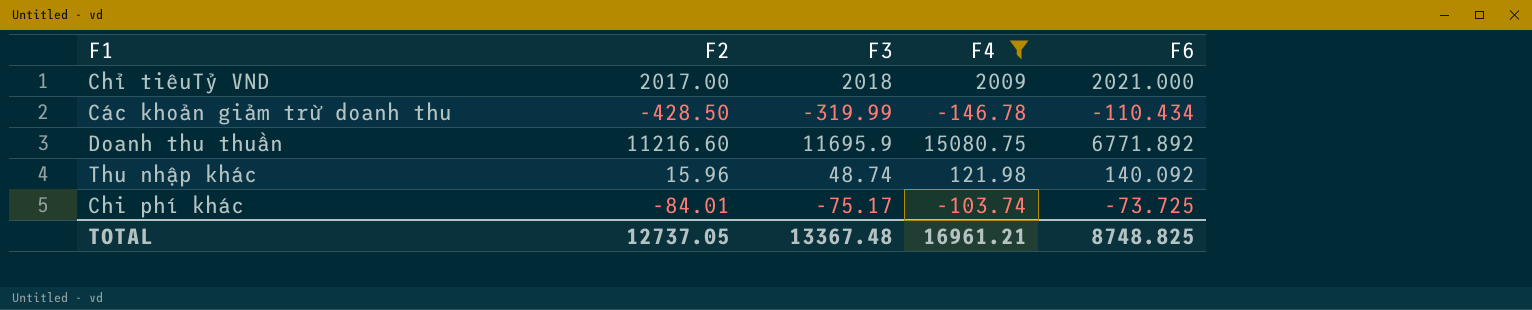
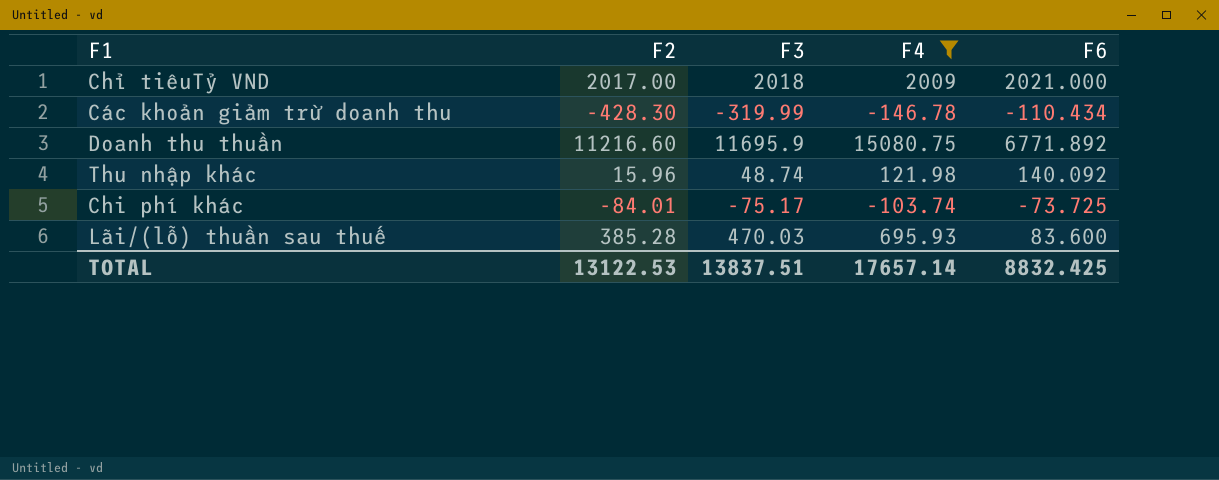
Các khoản giảm trừ doanh thu | F2: -428.50 -> -428.30
row Lãi/(lỗ) thuần sau thuế: none -> 385.28 | 470.03 | 695.93 | 83.600
TOTAL | F2: 12737.05 -> 13122.53
TOTAL | F3: 13367.48 -> 13837.51
TOTAL | F4: 16961.21 -> 17657.14
TOTAL | F6: 8748.825 -> 8832.425

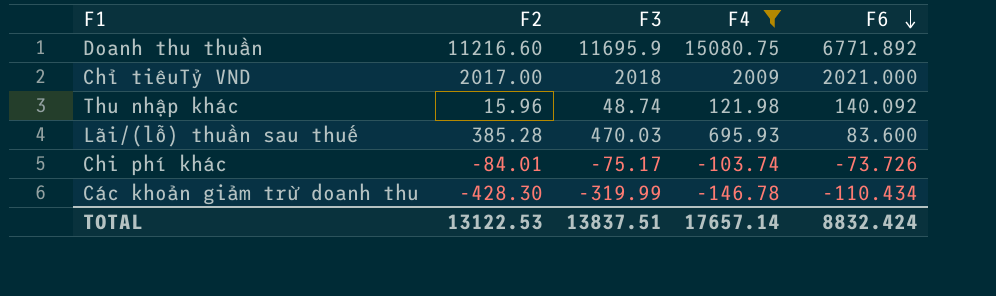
row order: none -> F6 descending
Chi phí khác | F6: -73.725 -> -73.726
TOTAL | F6: 8832.425 -> 8832.424

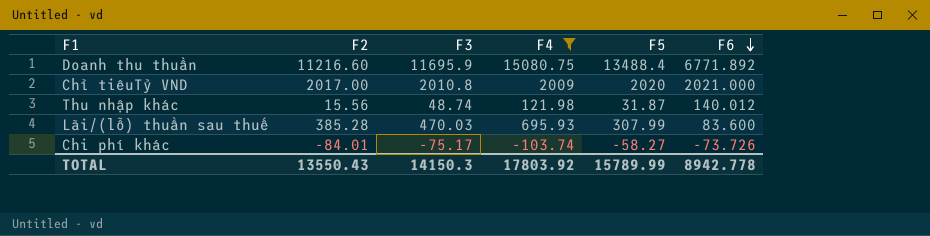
column F5 | position: none -> 5
row Các khoản giảm trừ doanh thu: -428.30 | -319.99 | -146.78 | -110.434 -> none
Chỉ tiêuTỷ VND | F3: 2018 -> 2010.8
Thu nhập khác | F2: 15.96 -> 15.56
Thu nhập khác | F6: 140.092 -> 140.012
TOTAL | F2: 13122.53 -> 13550.43
TOTAL | F3: 13837.51 -> 14150.3
TOTAL | F4: 17657.14 -> 17803.92
TOTAL | F6: 8832.424 -> 8942.778

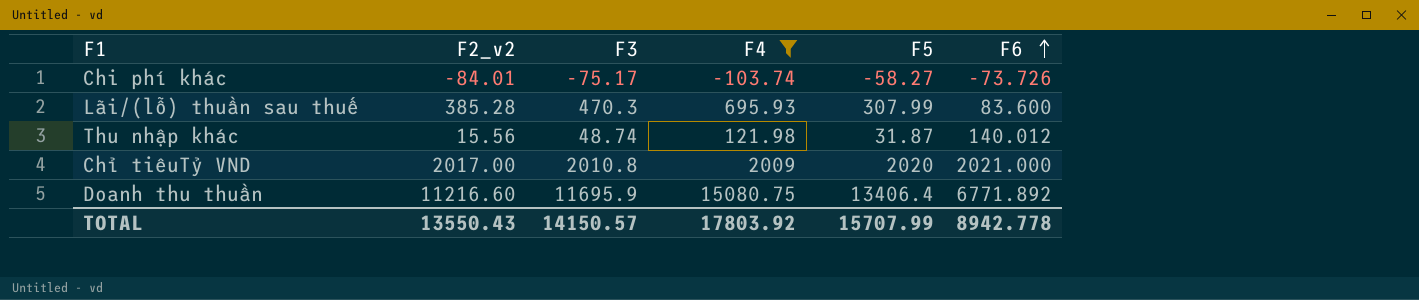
row order: F6 descending -> F6 ascending
column name: F2 -> F2_v2
Lãi/(lỗ) thuần sau thuế | F3: 470.03 -> 470.3
Doanh thu thuần | F5: 13488.4 -> 13406.4
TOTAL | F3: 14150.3 -> 14150.57
TOTAL | F5: 15789.99 -> 15707.99

